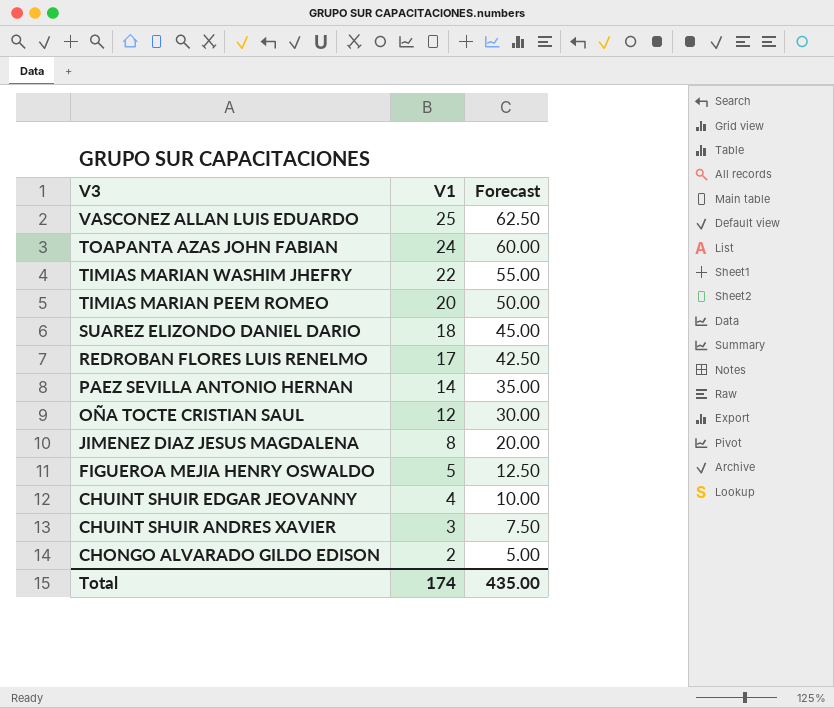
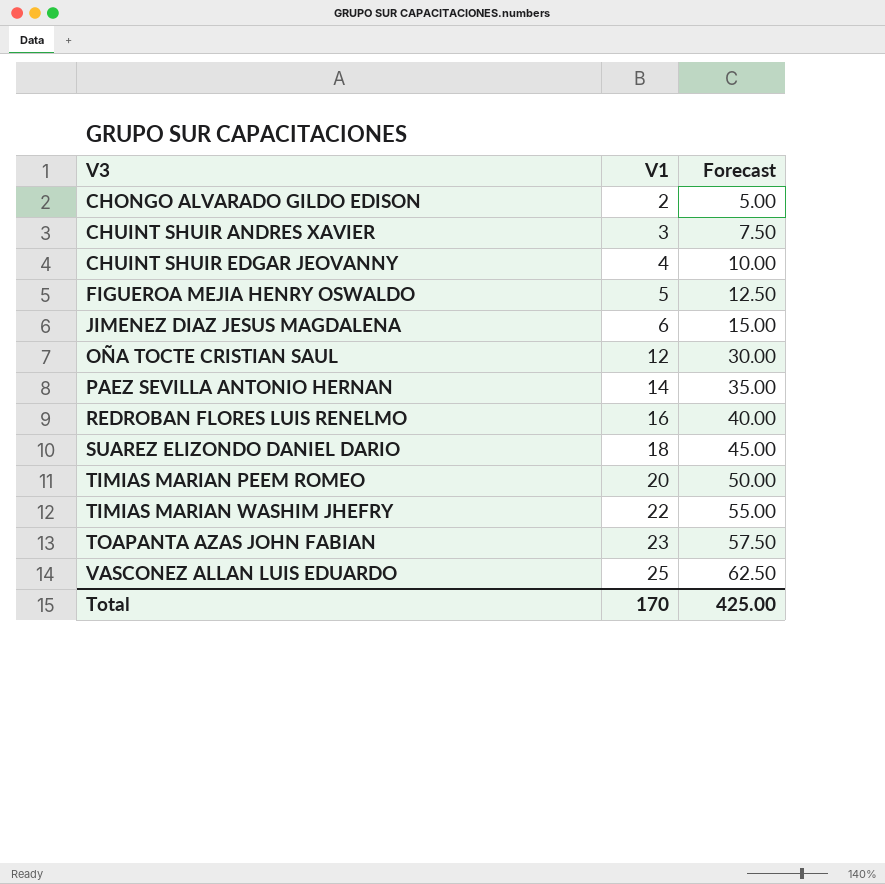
row order: V3 descending -> V3 ascending
JIMENEZ DIAZ JESUS MAGDALENA | V1: 8 -> 6
JIMENEZ DIAZ JESUS MAGDALENA | Forecast: 20.00 -> 15.00
REDROBAN FLORES LUIS RENELMO | V1: 17 -> 16
REDROBAN FLORES LUIS RENELMO | Forecast: 42.50 -> 40.00
TOAPANTA AZAS JOHN FABIAN | V1: 24 -> 23
TOAPANTA AZAS JOHN FABIAN | Forecast: 60.00 -> 57.50
Total | V1: 174 -> 170
Total | Forecast: 435.00 -> 425.00

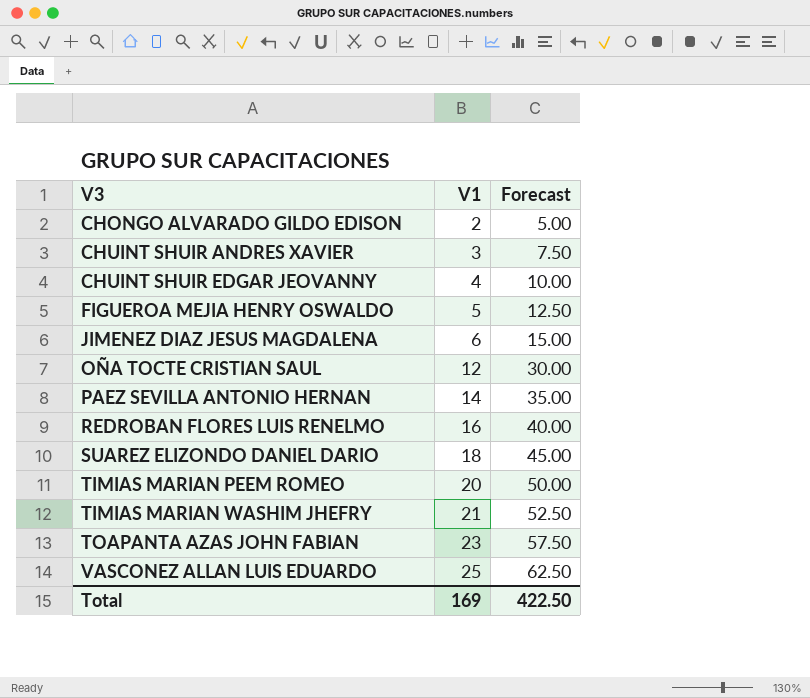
TIMIAS MARIAN WASHIM JHEFRY | V1: 22 -> 21
TIMIAS MARIAN WASHIM JHEFRY | Forecast: 55.00 -> 52.50
Total | V1: 170 -> 169
Total | Forecast: 425.00 -> 422.50

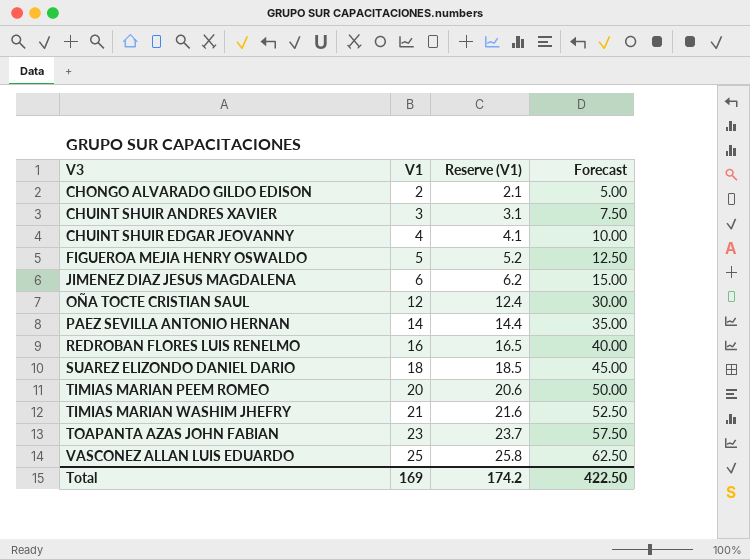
column Reserve (V1) | formula: none -> [V1] * 1.03

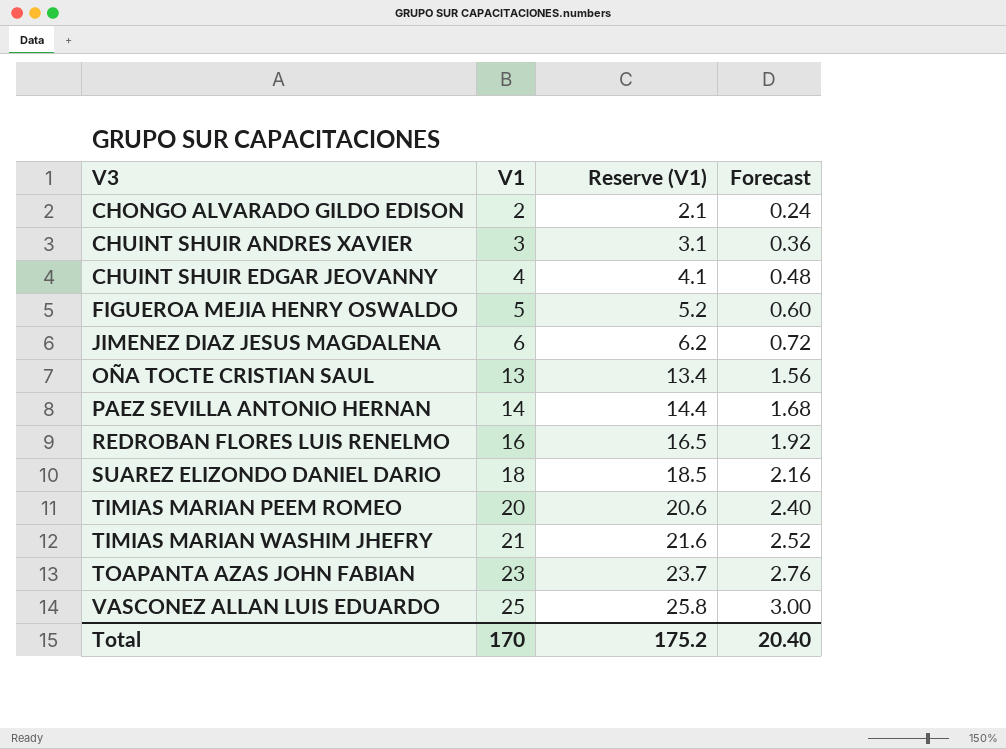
column Forecast | formula: [V1] * 2.5 -> [V1] * 0.12
OÑA TOCTE CRISTIAN SAUL | V1: 12 -> 13
OÑA TOCTE CRISTIAN SAUL | Reserve (V1): 12.4 -> 13.4
Total | V1: 169 -> 170
Total | Reserve (V1): 174.2 -> 175.2
Total | Forecast: 422.50 -> 20.40

